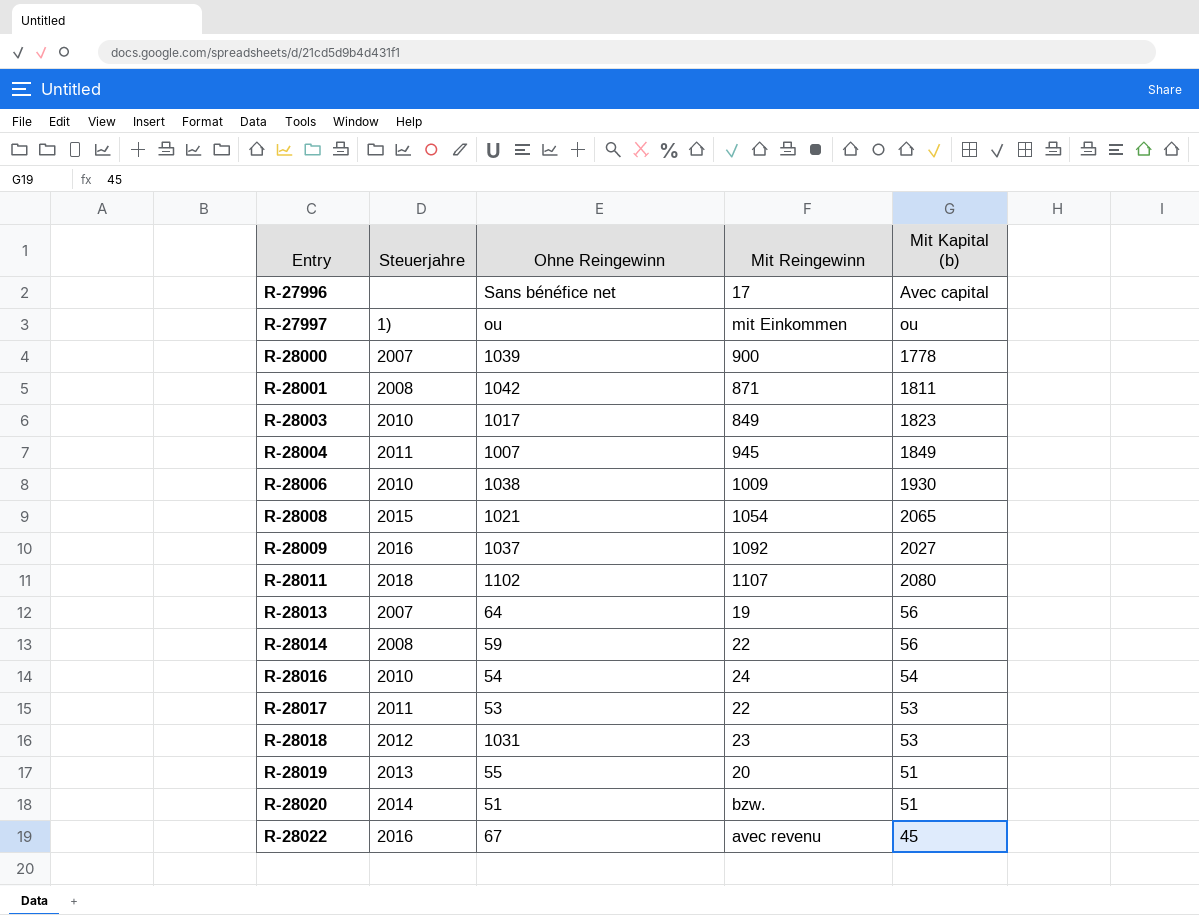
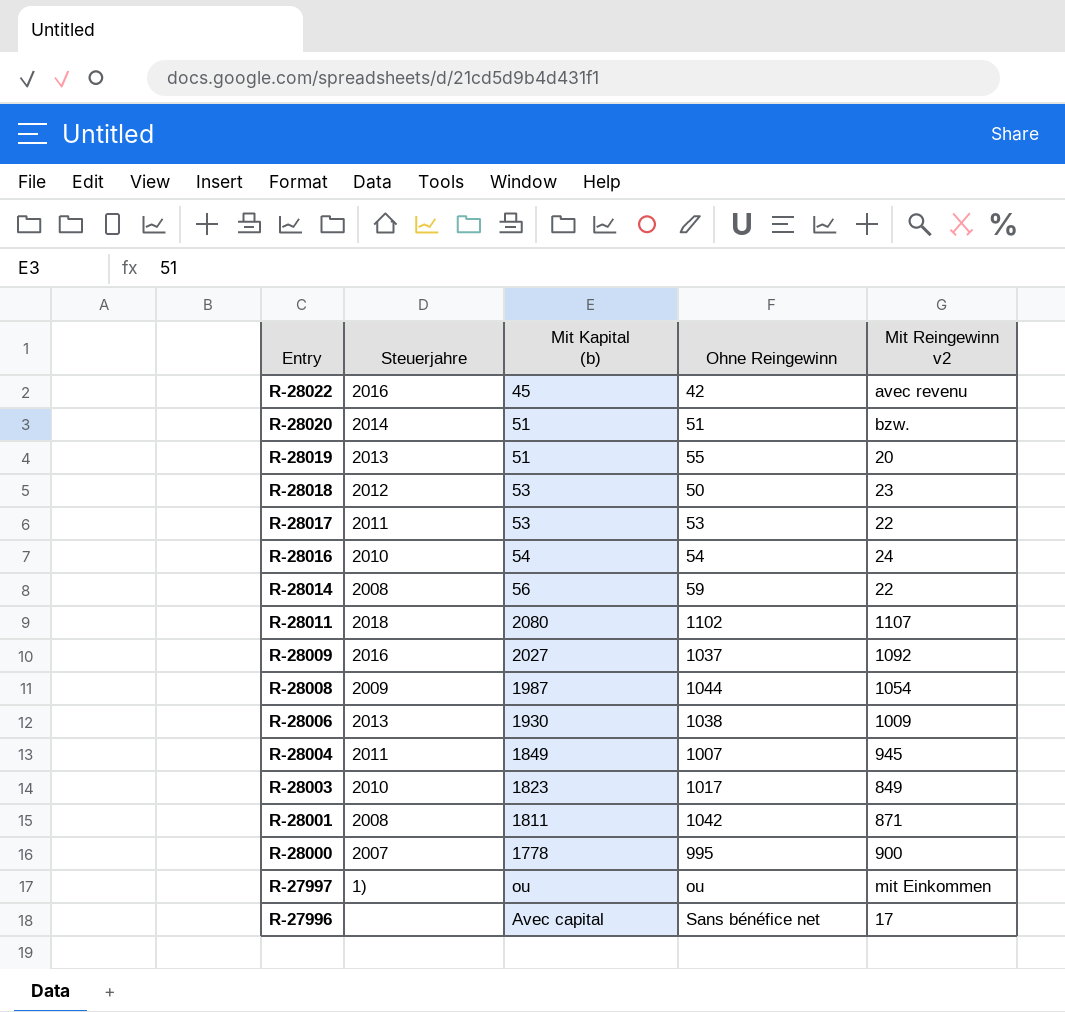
row order: Entry ascending -> Entry descending
column Mit Kapital (b) | position: 5 -> 3
column name: Mit Reingewinn -> Mit Reingewinn v2
row R-28013: 2007 | 64 | 19 | 56 -> none
R-28022 | Ohne Reingewinn: 67 -> 42
R-28018 | Ohne Reingewinn: 1031 -> 50
R-28008 | Steuerjahre: 2015 -> 2009
R-28008 | Mit Kapital (b): 2065 -> 1987
R-28008 | Ohne Reingewinn: 1021 -> 1044
R-28006 | Steuerjahre: 2010 -> 2013
R-28000 | Ohne Reingewinn: 1039 -> 995

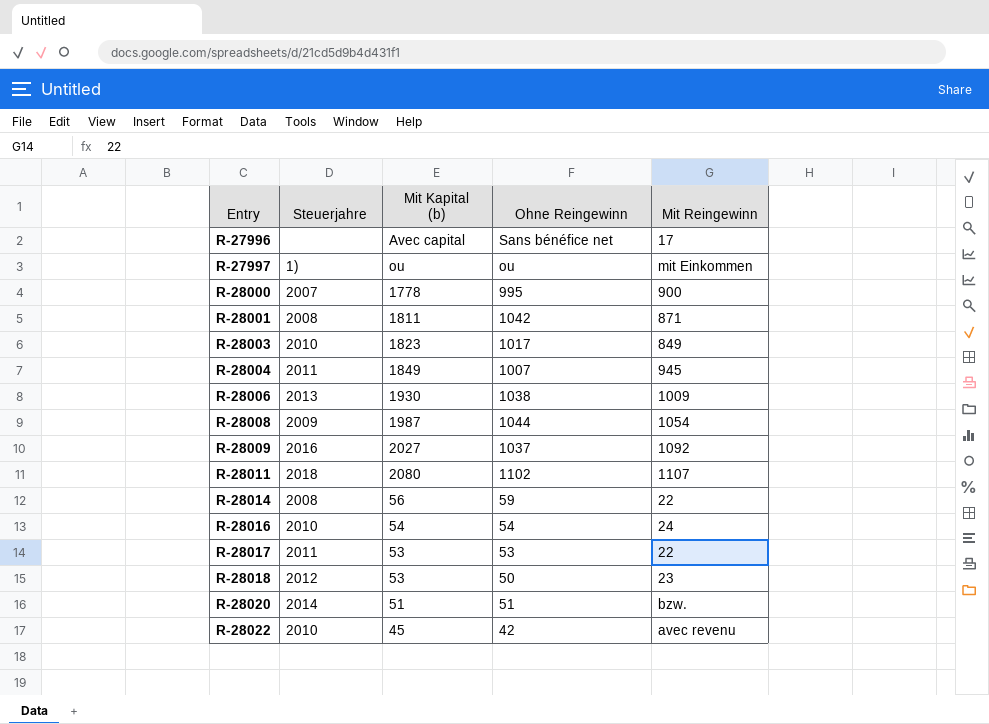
row order: Entry descending -> Entry ascending
column name: Mit Reingewinn v2 -> Mit Reingewinn
row R-28019: 2013 | 51 | 55 | 20 -> none
R-28022 | Steuerjahre: 2016 -> 2010

